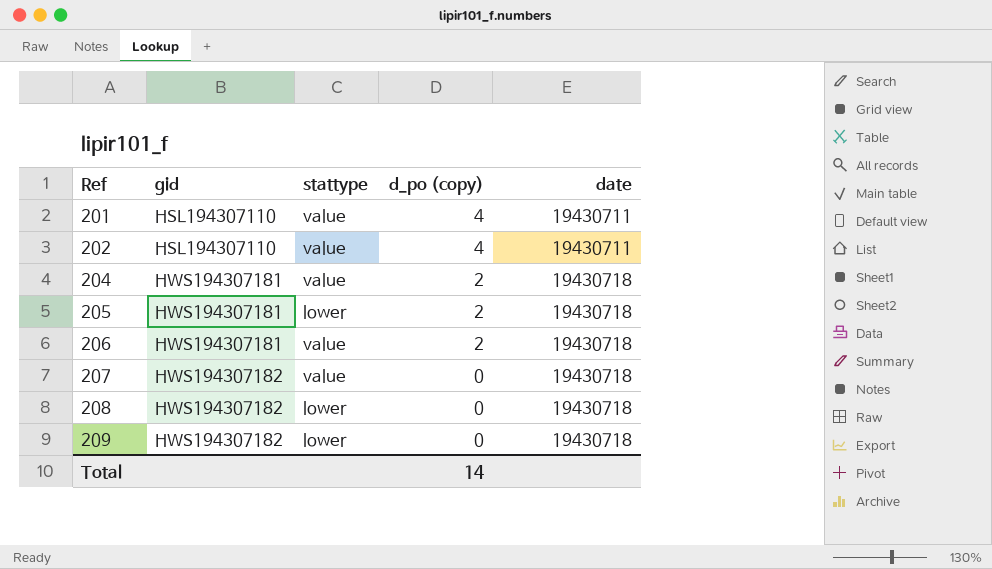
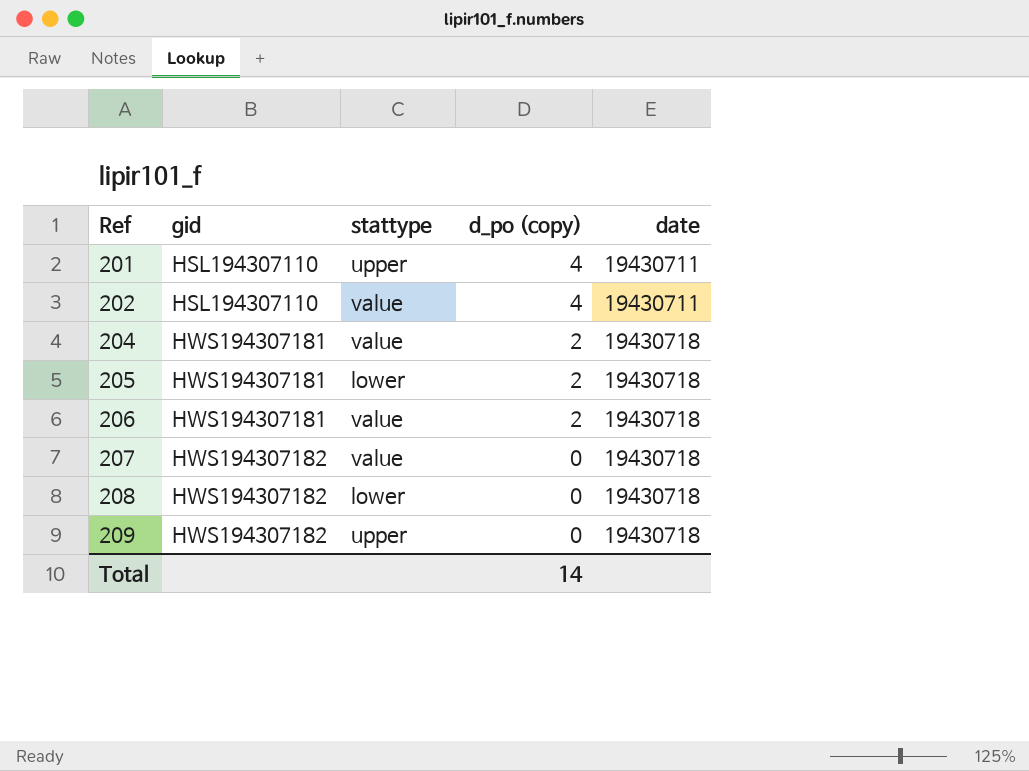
201 | stattype: value -> upper
209 | stattype: lower -> upper

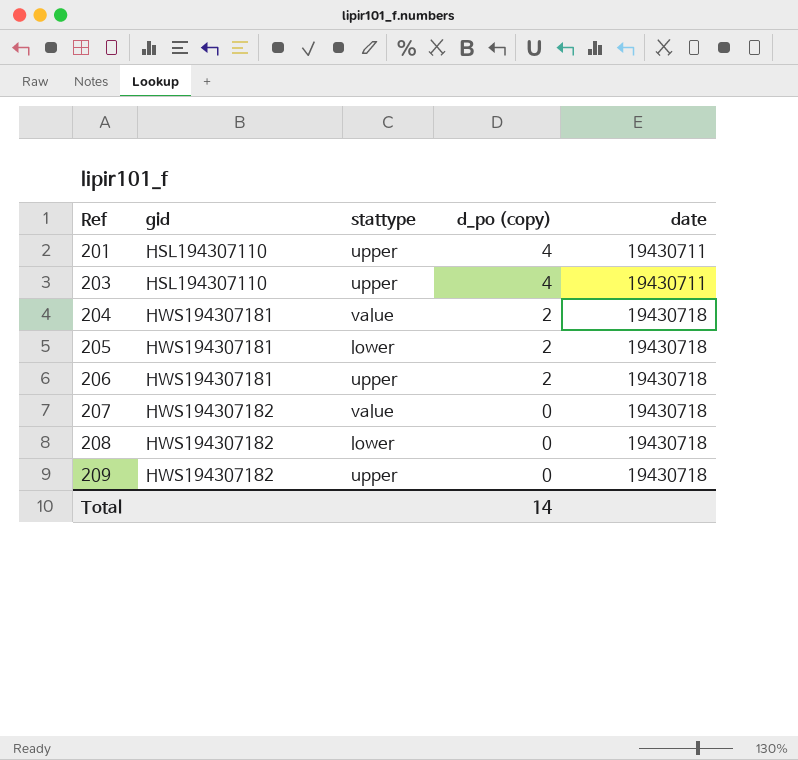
row 202: HSL194307110 | value | 4 | 19430711 -> none
row 203: none -> HSL194307110 | upper | 4 | 19430711
206 | stattype: value -> upper

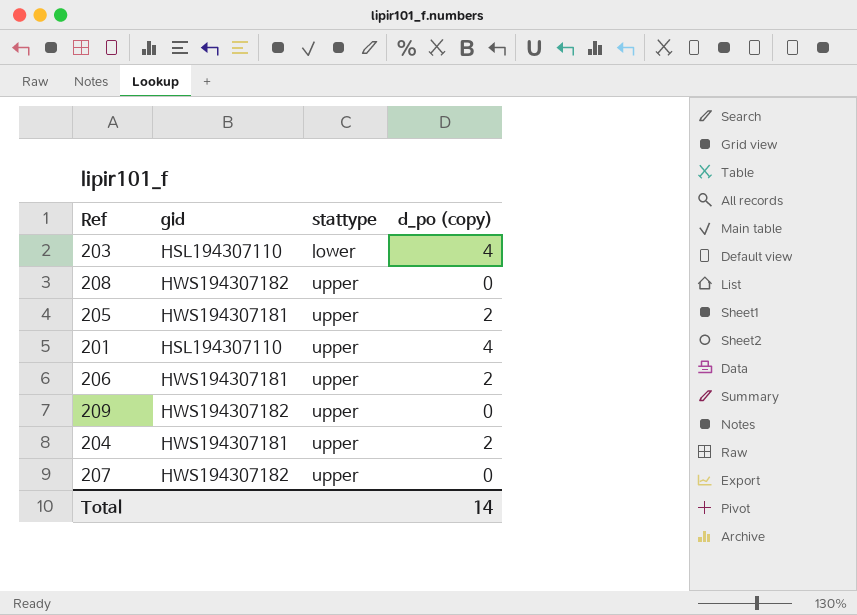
row order: Ref ascending -> stattype ascending
column date | position: 5 -> none
203 | stattype: upper -> lower
208 | stattype: lower -> upper
205 | stattype: lower -> upper
204 | stattype: value -> upper
207 | stattype: value -> upper

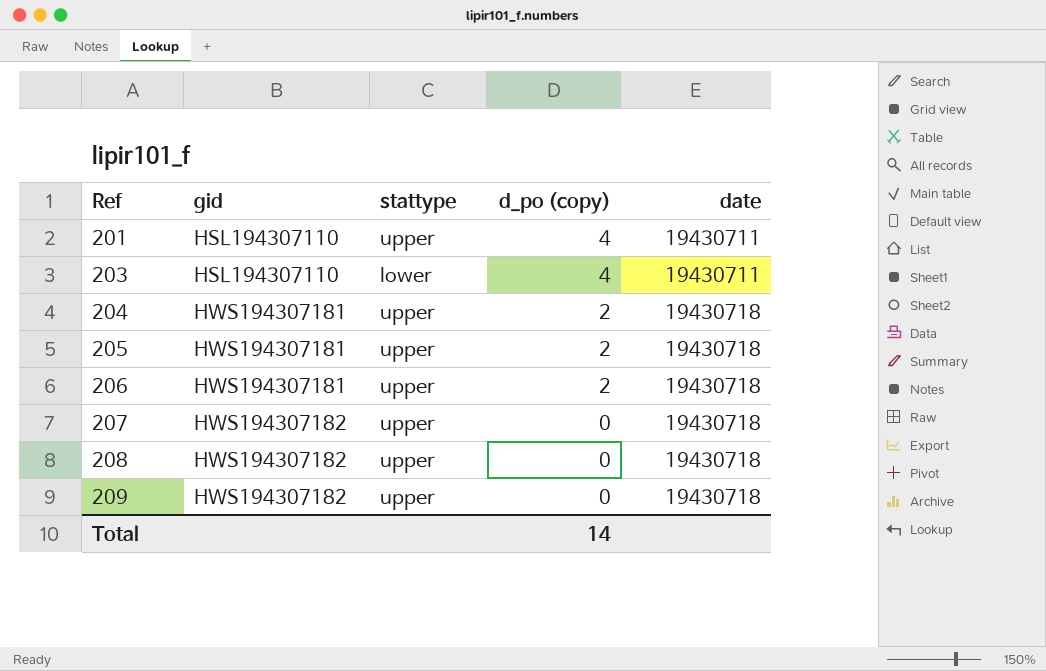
row order: stattype ascending -> Ref ascending
column date | position: none -> 5

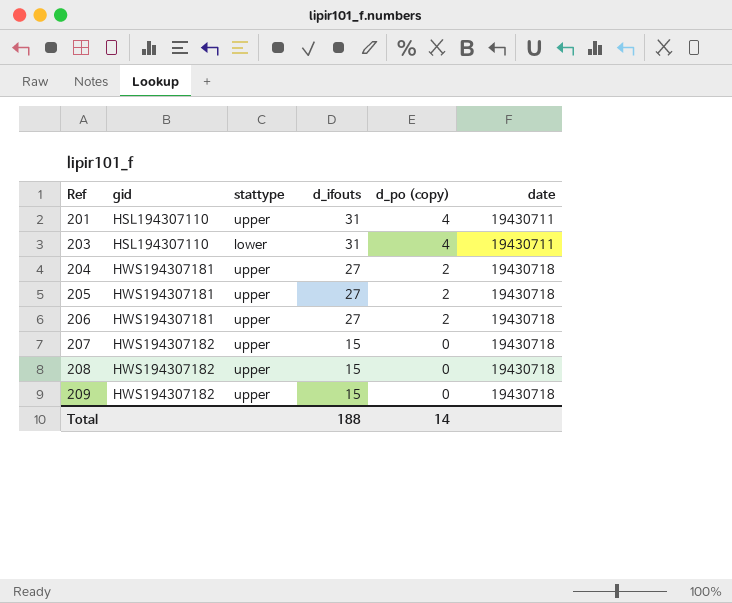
column d_ifouts | position: none -> 4

